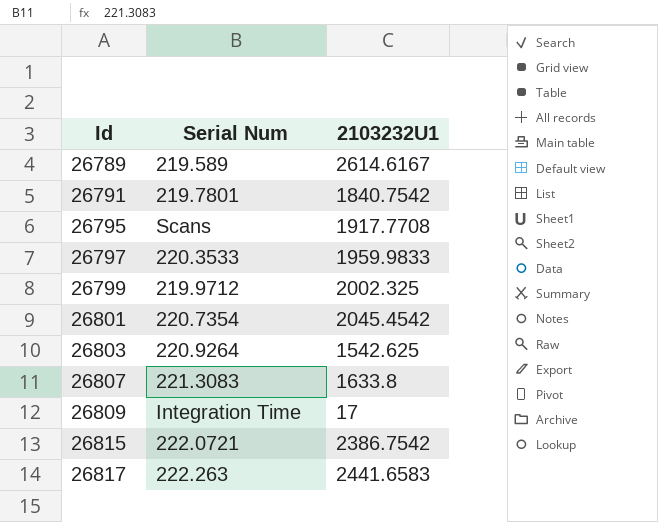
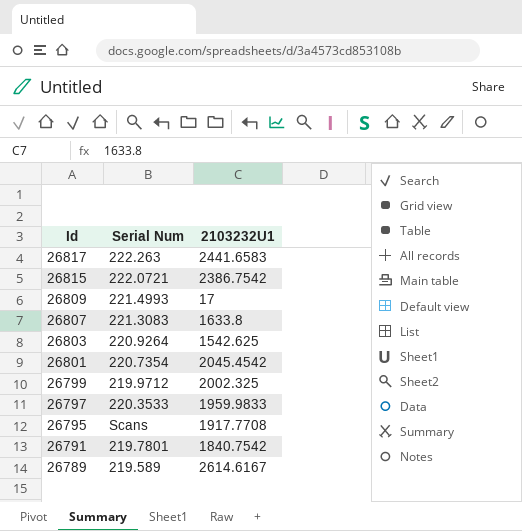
row order: Id ascending -> Id descending
26809 | Serial Num: Integration Time -> 221.4993

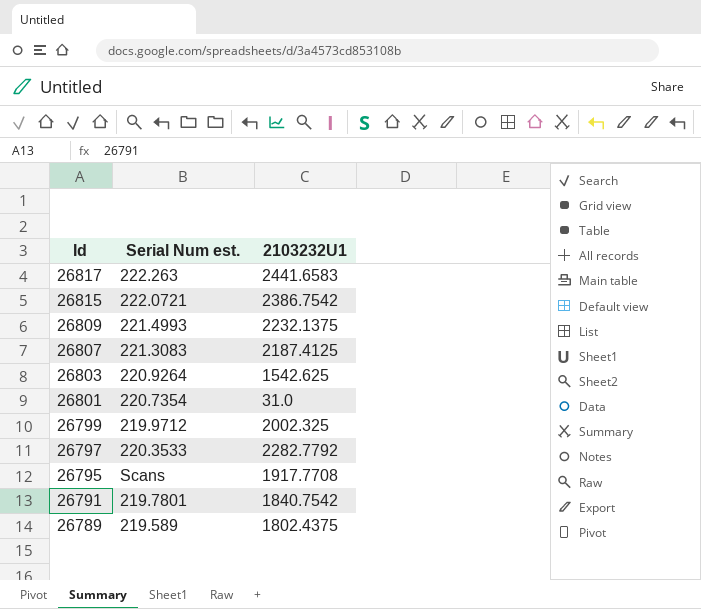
column name: Serial Num -> Serial Num est.
26809 | 2103232U1: 17 -> 2232.1375
26807 | 2103232U1: 1633.8 -> 2187.4125
26801 | 2103232U1: 2045.4542 -> 31.0
26797 | 2103232U1: 1959.9833 -> 2282.7792
26789 | 2103232U1: 2614.6167 -> 1802.4375

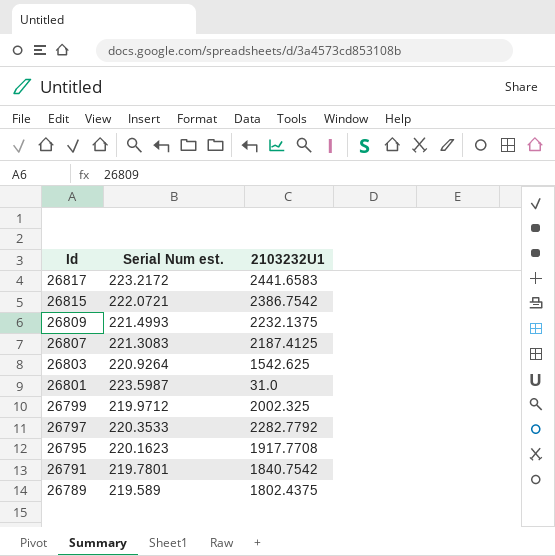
26817 | Serial Num est.: 222.263 -> 223.2172
26801 | Serial Num est.: 220.7354 -> 223.5987
26795 | Serial Num est.: Scans -> 220.1623

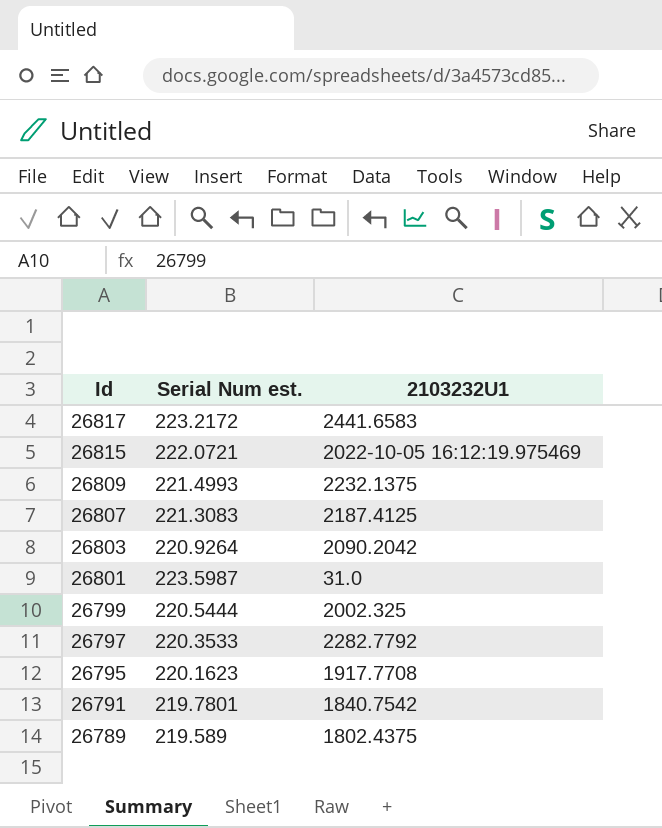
26815 | 2103232U1: 2386.7542 -> 2022-10-05 16:12:19.975469
26803 | 2103232U1: 1542.625 -> 2090.2042
26799 | Serial Num est.: 219.9712 -> 220.5444

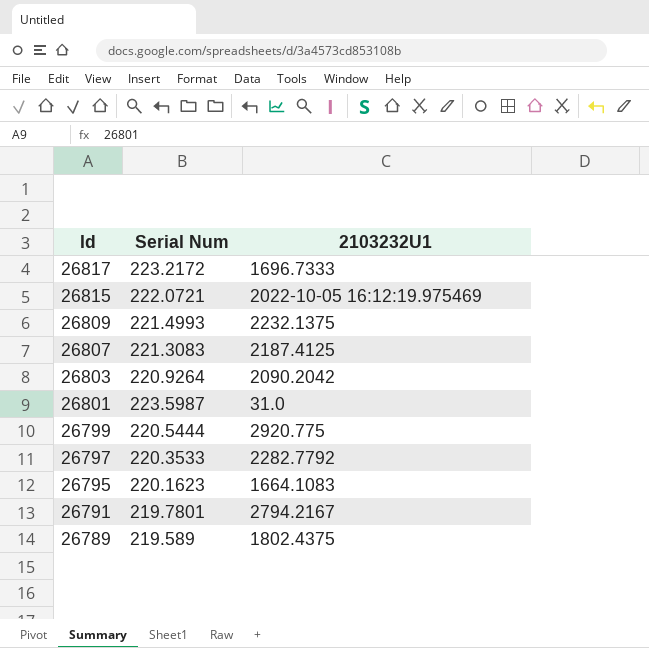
column name: Serial Num est. -> Serial Num
26817 | 2103232U1: 2441.6583 -> 1696.7333
26799 | 2103232U1: 2002.325 -> 2920.775
26795 | 2103232U1: 1917.7708 -> 1664.1083
26791 | 2103232U1: 1840.7542 -> 2794.2167

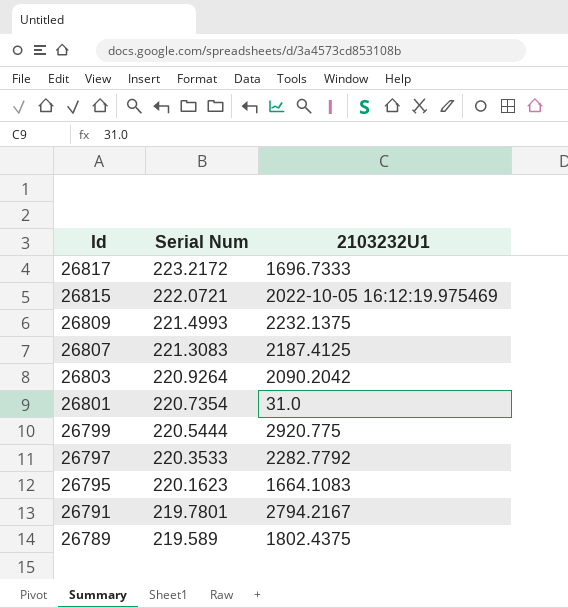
26801 | Serial Num: 223.5987 -> 220.7354

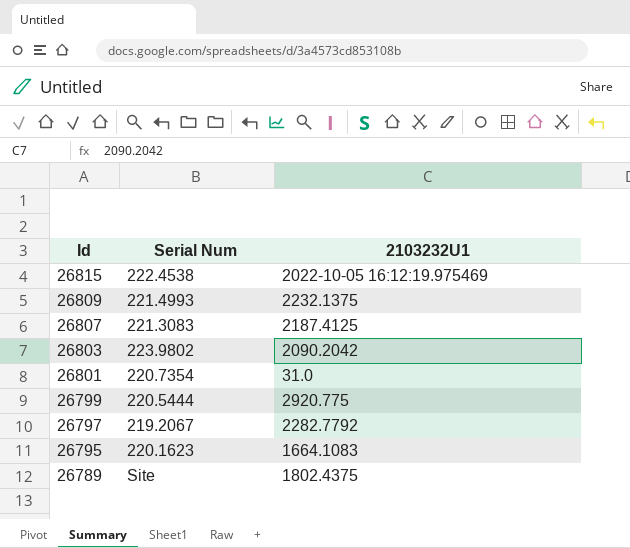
row 26817: 223.2172 | 1696.7333 -> none
row 26791: 219.7801 | 2794.2167 -> none
26815 | Serial Num: 222.0721 -> 222.4538
26803 | Serial Num: 220.9264 -> 223.9802
26797 | Serial Num: 220.3533 -> 219.2067
26789 | Serial Num: 219.589 -> Site

